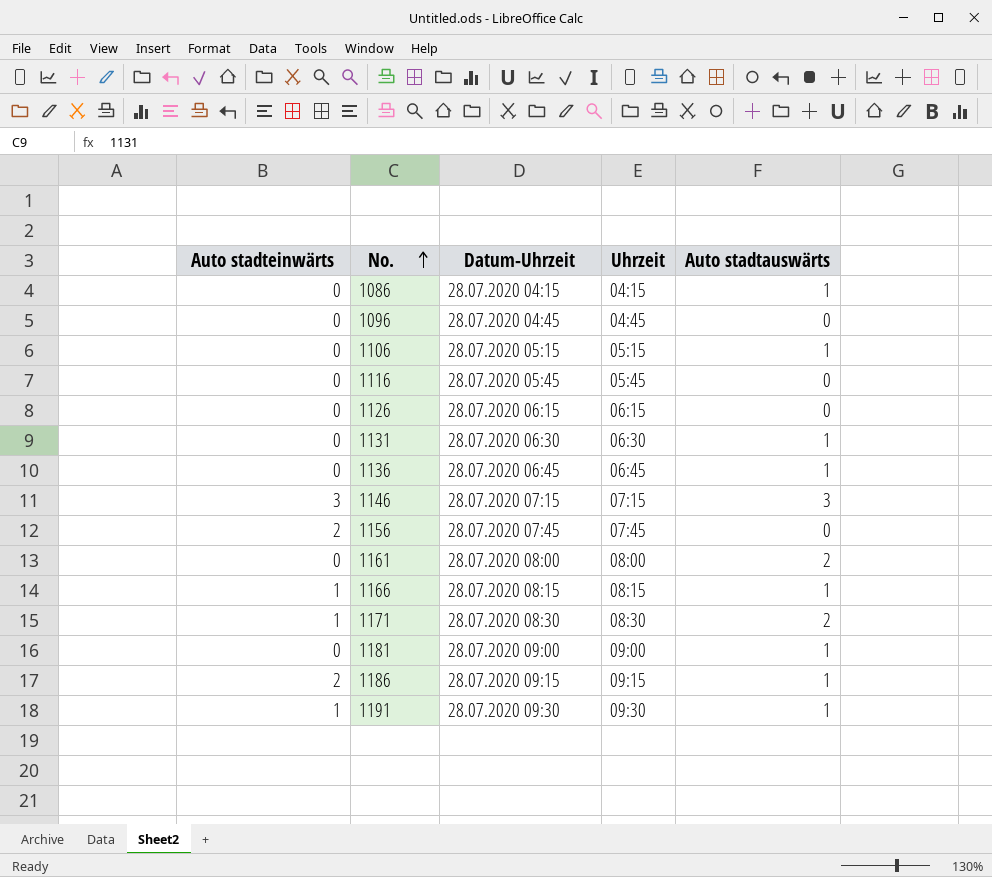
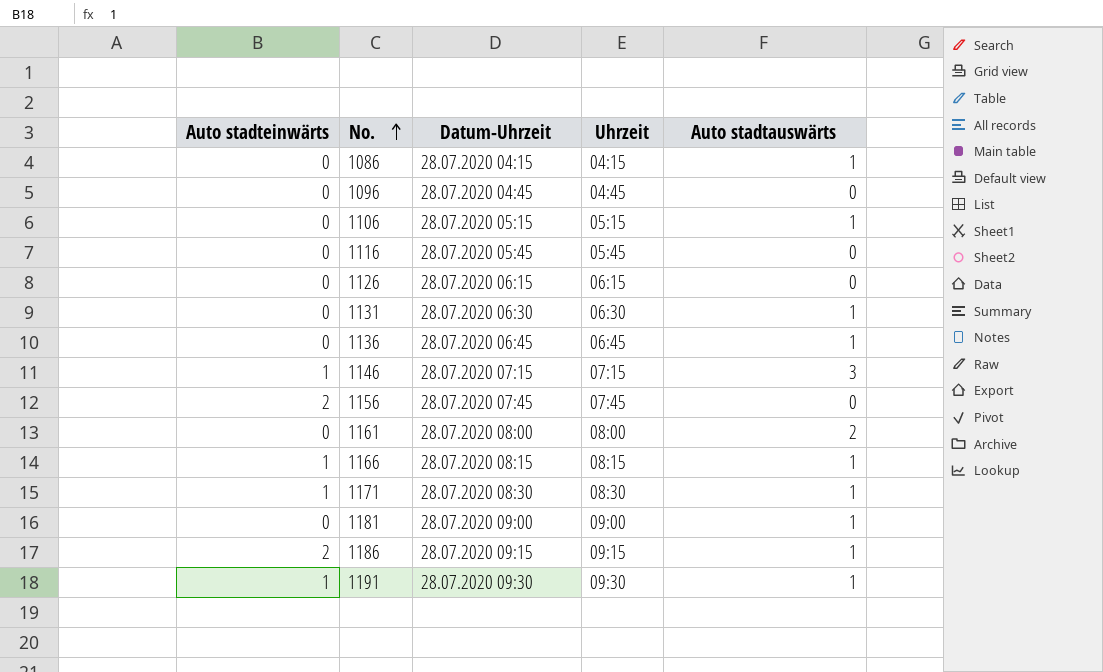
1146 | Auto stadteinwärts: 3 -> 1
1171 | Auto stadtauswärts: 2 -> 1

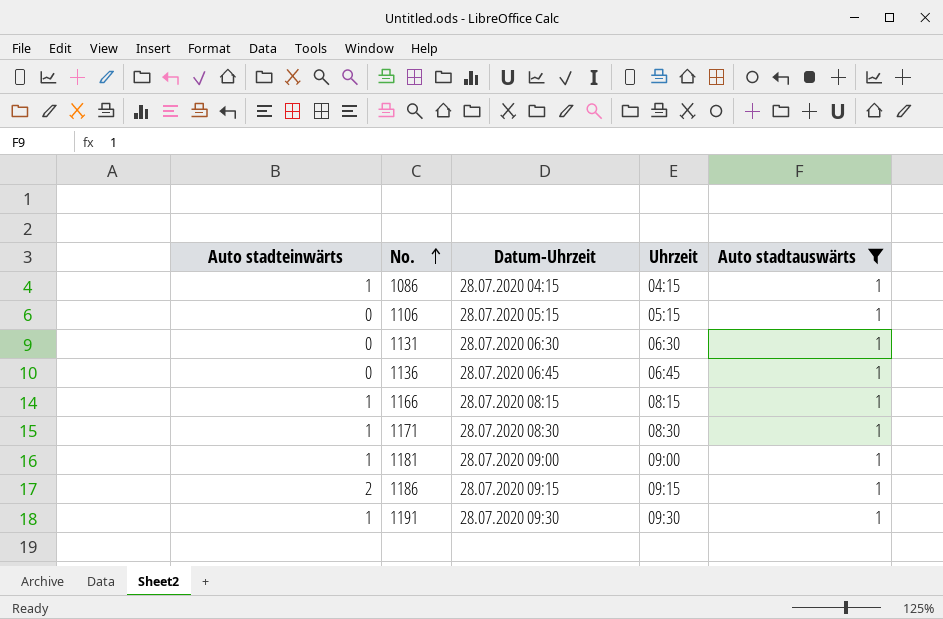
filter: none -> Auto stadtauswärts = 1
1086 | Auto stadteinwärts: 0 -> 1
1181 | Auto stadteinwärts: 0 -> 1

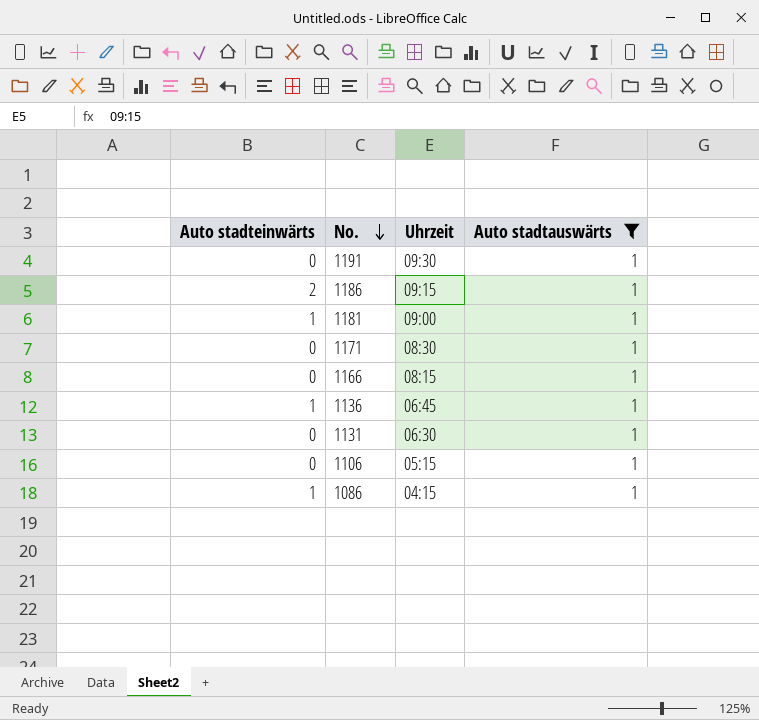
row order: No. ascending -> No. descending
column Datum-Uhrzeit | position: 3 -> none
1191 | Auto stadteinwärts: 1 -> 0
1171 | Auto stadteinwärts: 1 -> 0
1166 | Auto stadteinwärts: 1 -> 0
1136 | Auto stadteinwärts: 0 -> 1

